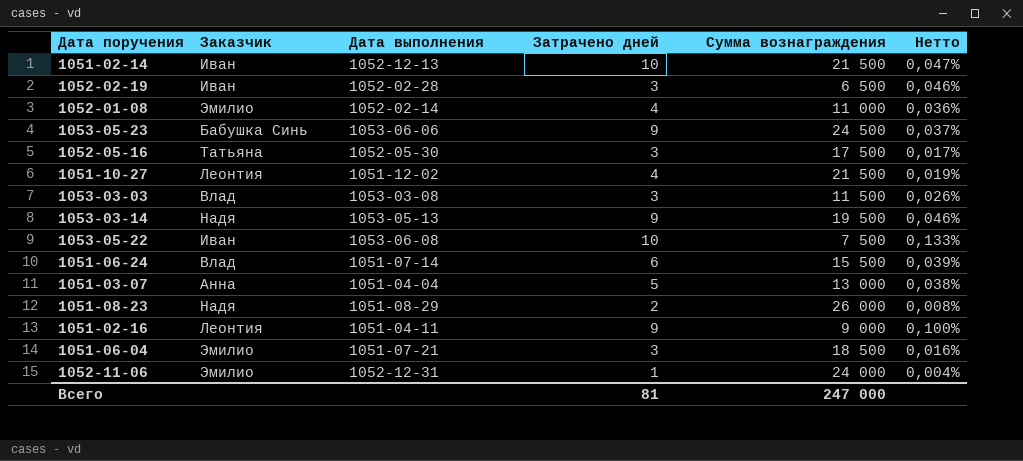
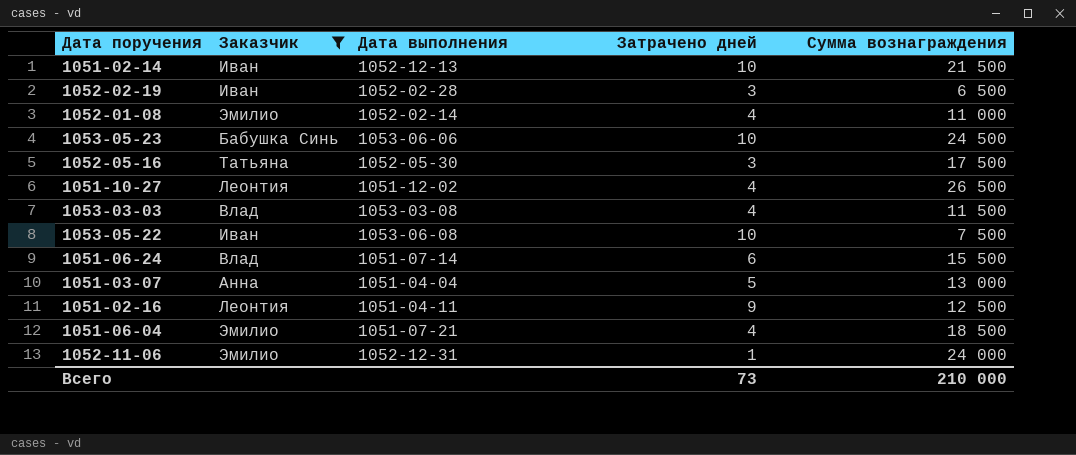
filter: none -> Заказчик != Надя
column Нетто | formula: [Затрачено дней] / [Сумма вознаграждения] -> none
1053-05-23 | Затрачено дней: 9 -> 10
1051-10-27 | Сумма вознаграждения: 21 500 -> 26 500
1053-03-03 | Затрачено дней: 3 -> 4
1051-02-16 | Сумма вознаграждения: 9 000 -> 12 500
1051-06-04 | Затрачено дней: 3 -> 4
Всего | Затрачено дней: 81 -> 73
Всего | Сумма вознаграждения: 247 000 -> 210 000

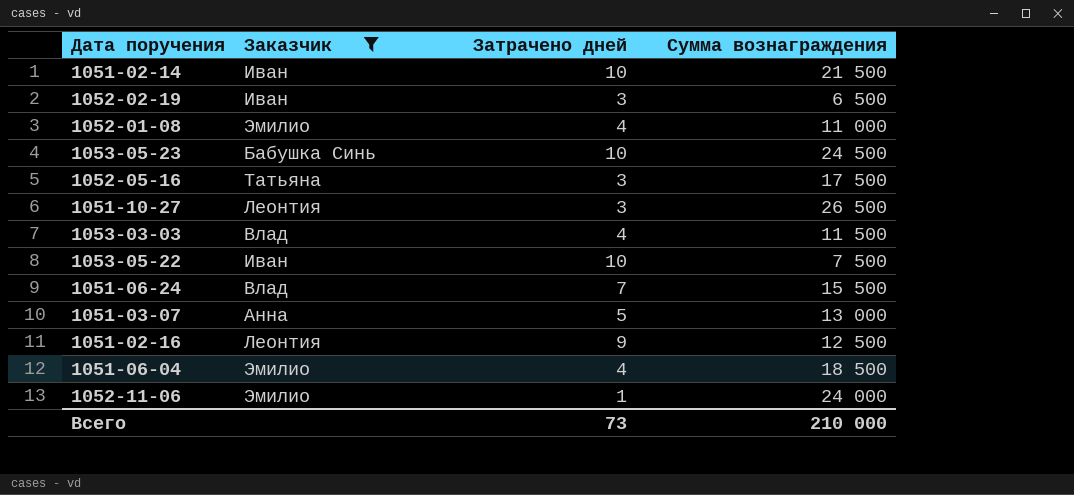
column Дата выполнения | position: 3 -> none
1051-10-27 | Затрачено дней: 4 -> 3
1051-06-24 | Затрачено дней: 6 -> 7

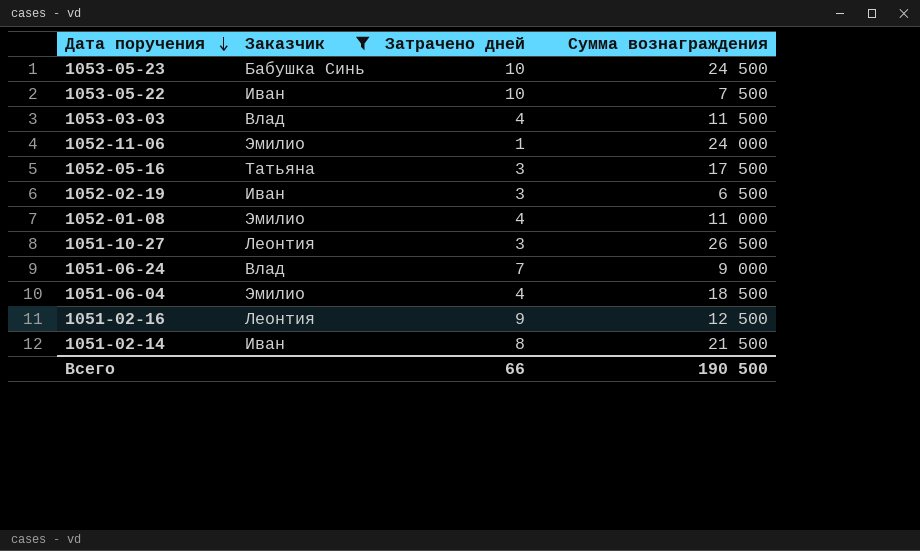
row order: none -> Дата поручения descending
row 1051-03-07: Анна | 5 | 13 000 -> none
1051-06-24 | Сумма вознаграждения: 15 500 -> 9 000
1051-02-14 | Затрачено дней: 10 -> 8
Всего | Затрачено дней: 73 -> 66
Всего | Сумма вознаграждения: 210 000 -> 190 500

